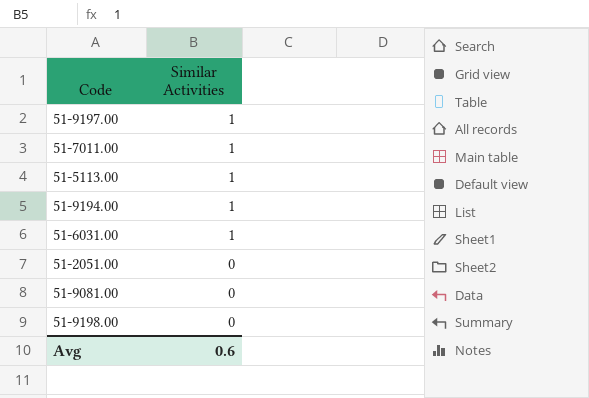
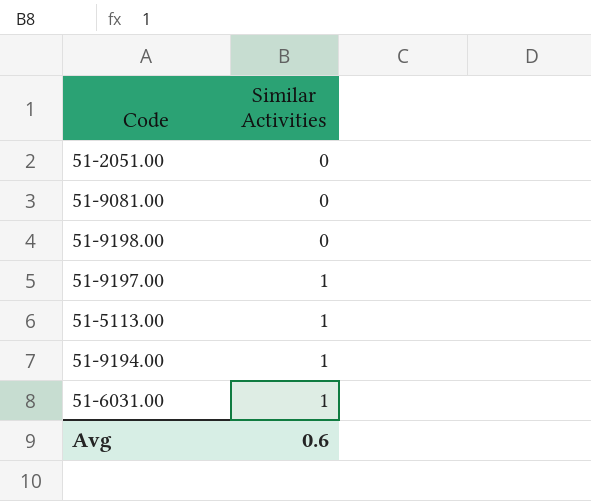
row order: Similar Activities descending -> Similar Activities ascending
row 51-7011.00: 1 -> none

